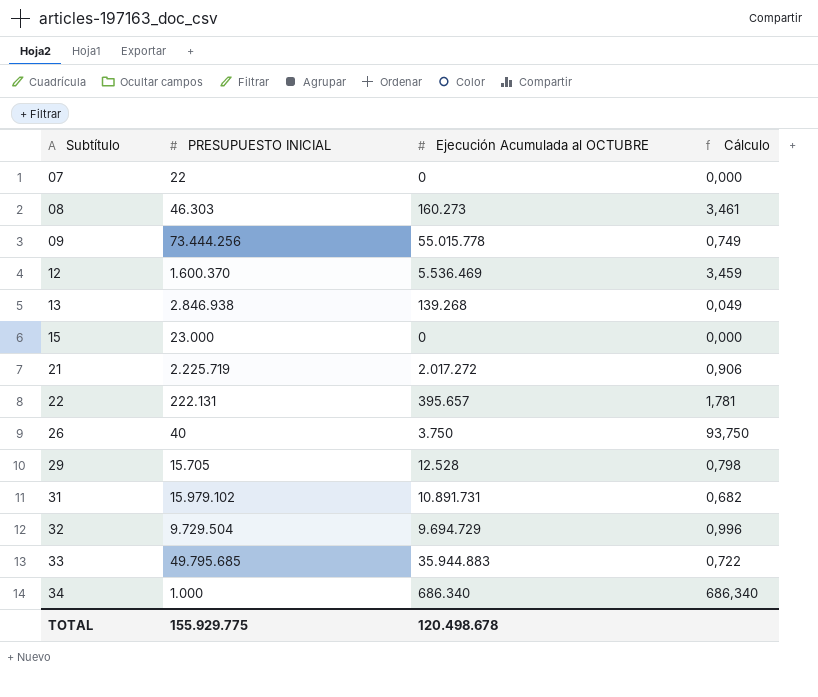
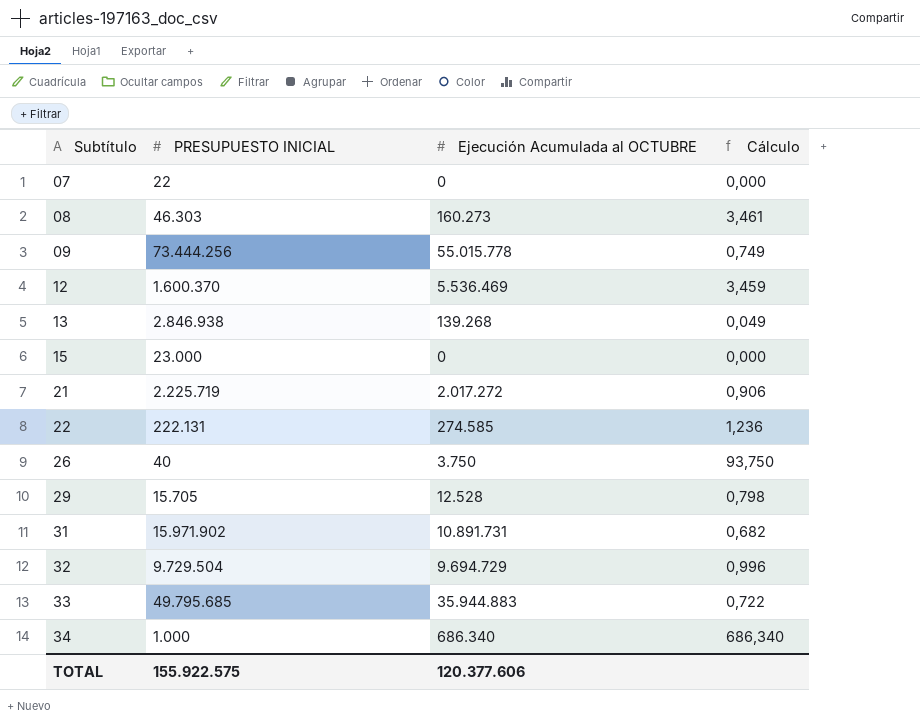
22 | Ejecución Acumulada al OCTUBRE: 395.657 -> 274.585
22 | Cálculo: 1,781 -> 1,236
31 | PRESUPUESTO INICIAL: 15.979.102 -> 15.971.902
TOTAL | PRESUPUESTO INICIAL: 155.929.775 -> 155.922.575
TOTAL | Ejecución Acumulada al OCTUBRE: 120.498.678 -> 120.377.606

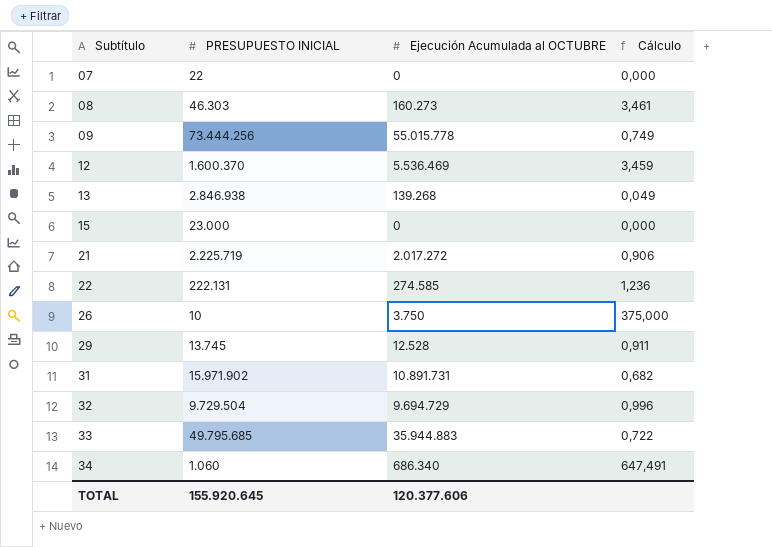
26 | PRESUPUESTO INICIAL: 40 -> 10
26 | Cálculo: 93,750 -> 375,000
29 | PRESUPUESTO INICIAL: 15.705 -> 13.745
29 | Cálculo: 0,798 -> 0,911
34 | PRESUPUESTO INICIAL: 1.000 -> 1.060
34 | Cálculo: 686,340 -> 647,491
TOTAL | PRESUPUESTO INICIAL: 155.922.575 -> 155.920.645

